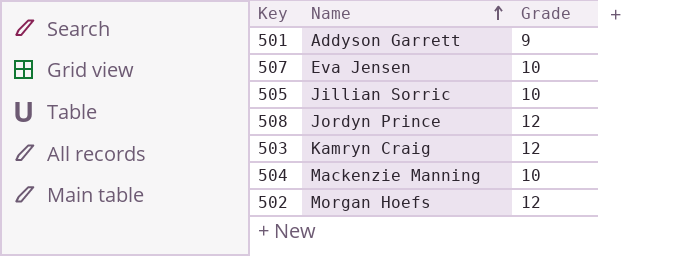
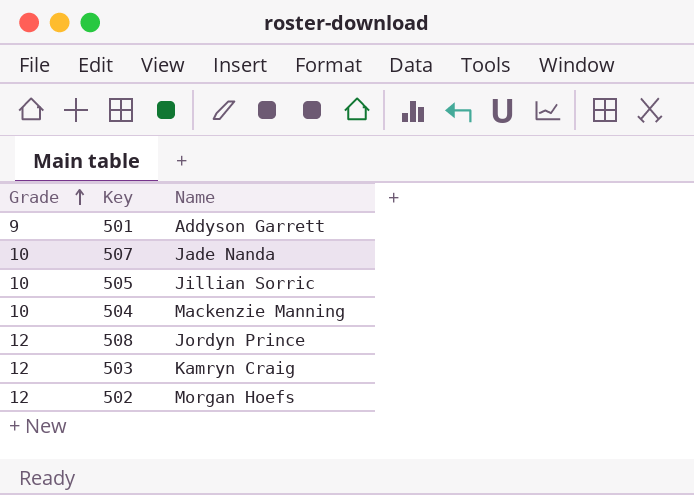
row order: Name ascending -> Grade ascending
column Grade | position: 3 -> 1
507 | Name: Eva Jensen -> Jade Nanda

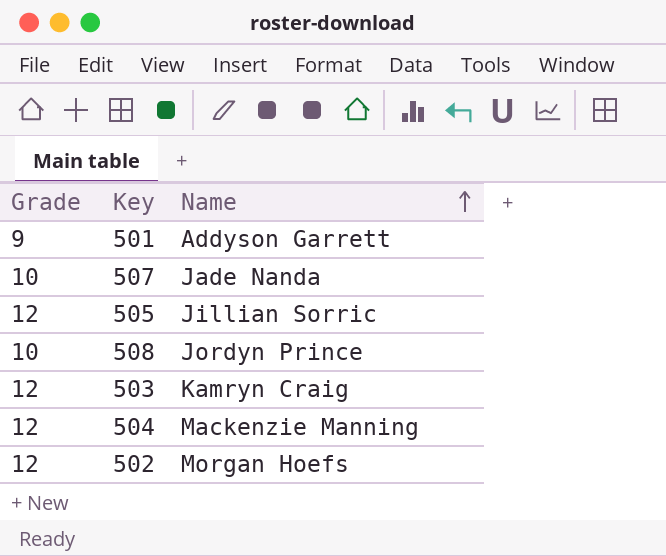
row order: Grade ascending -> Name ascending
505 | Grade: 10 -> 12
508 | Grade: 12 -> 10
504 | Grade: 10 -> 12

